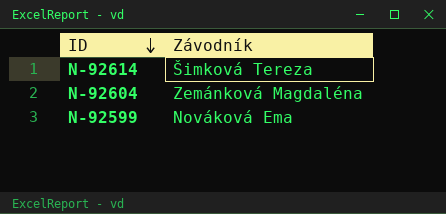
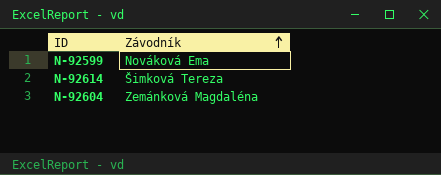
row order: ID descending -> Závodník ascending

